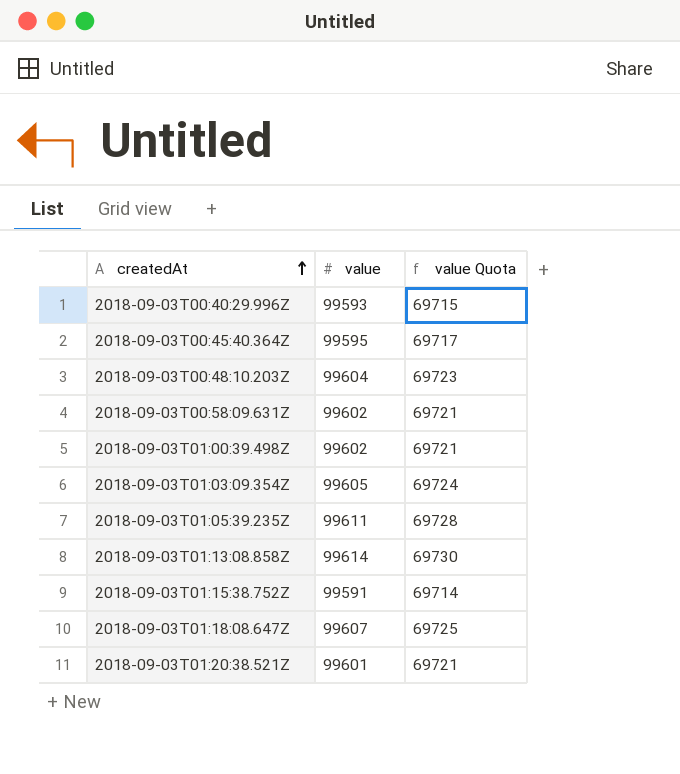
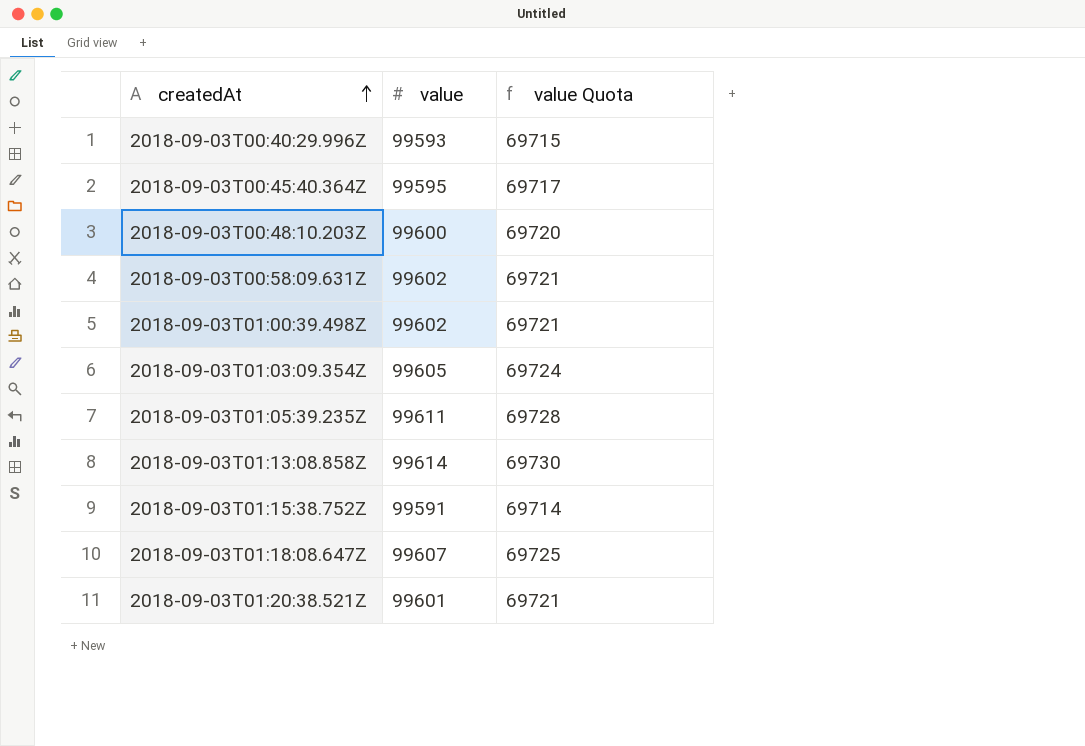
2018-09-03T00:48:10.203Z | value: 99604 -> 99600
2018-09-03T00:48:10.203Z | value Quota: 69723 -> 69720

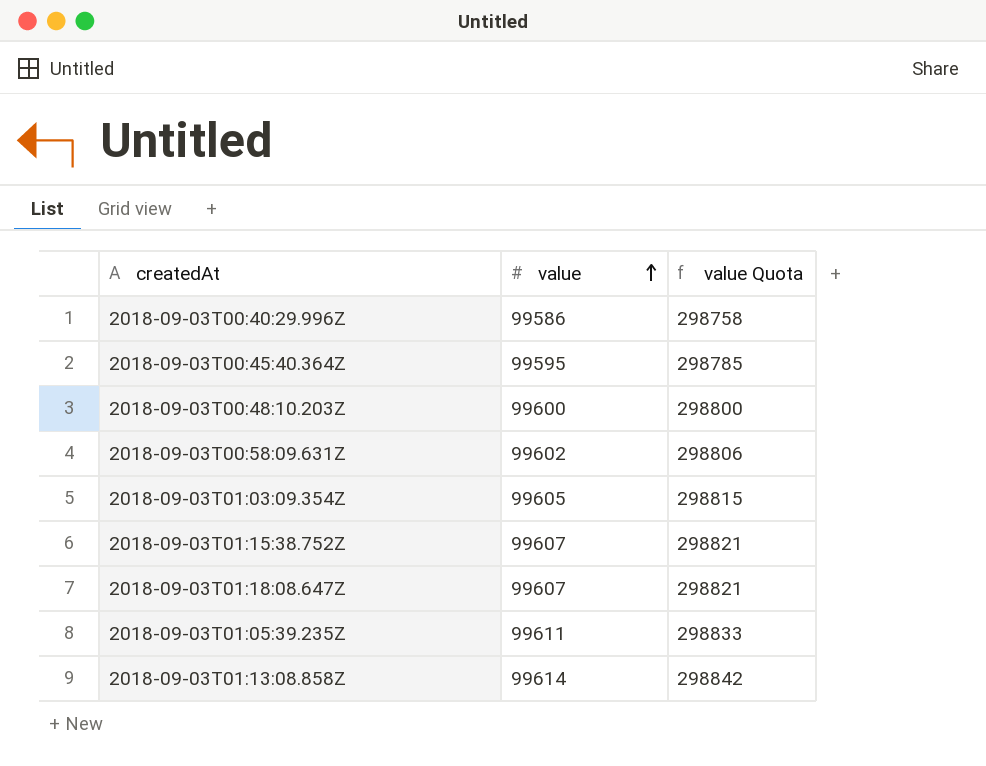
row order: createdAt ascending -> value ascending
column value Quota | formula: [value] * 0.7 -> [value] * 3
row 2018-09-03T01:00:39.498Z: 99602 | 69721 -> none
row 2018-09-03T01:20:38.521Z: 99601 | 69721 -> none
2018-09-03T00:40:29.996Z | value: 99593 -> 99586
2018-09-03T01:15:38.752Z | value: 99591 -> 99607

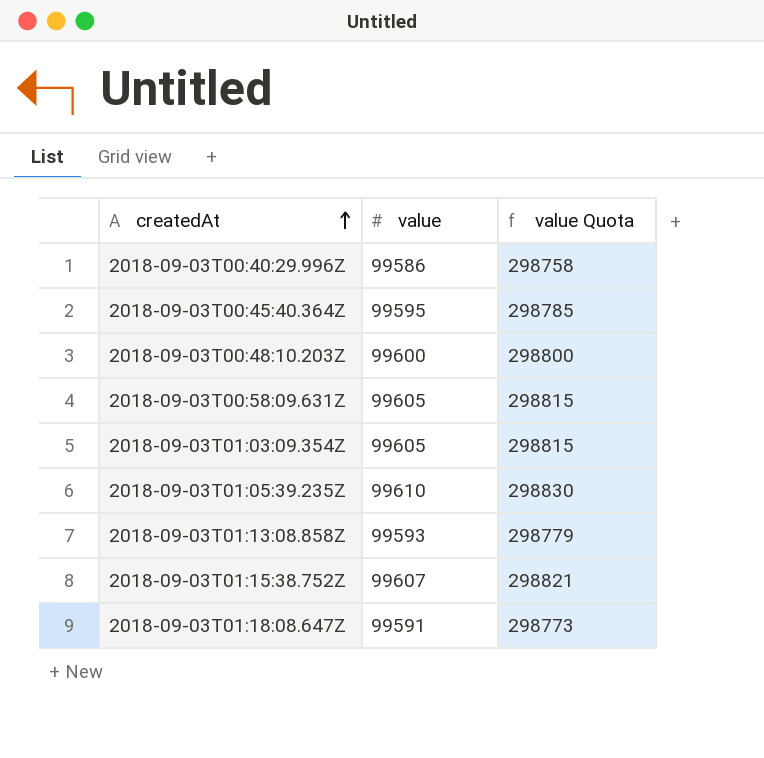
row order: value ascending -> createdAt ascending
2018-09-03T00:58:09.631Z | value: 99602 -> 99605
2018-09-03T00:58:09.631Z | value Quota: 298806 -> 298815
2018-09-03T01:05:39.235Z | value: 99611 -> 99610
2018-09-03T01:05:39.235Z | value Quota: 298833 -> 298830
2018-09-03T01:13:08.858Z | value: 99614 -> 99593
2018-09-03T01:13:08.858Z | value Quota: 298842 -> 298779
2018-09-03T01:18:08.647Z | value: 99607 -> 99591
2018-09-03T01:18:08.647Z | value Quota: 298821 -> 298773

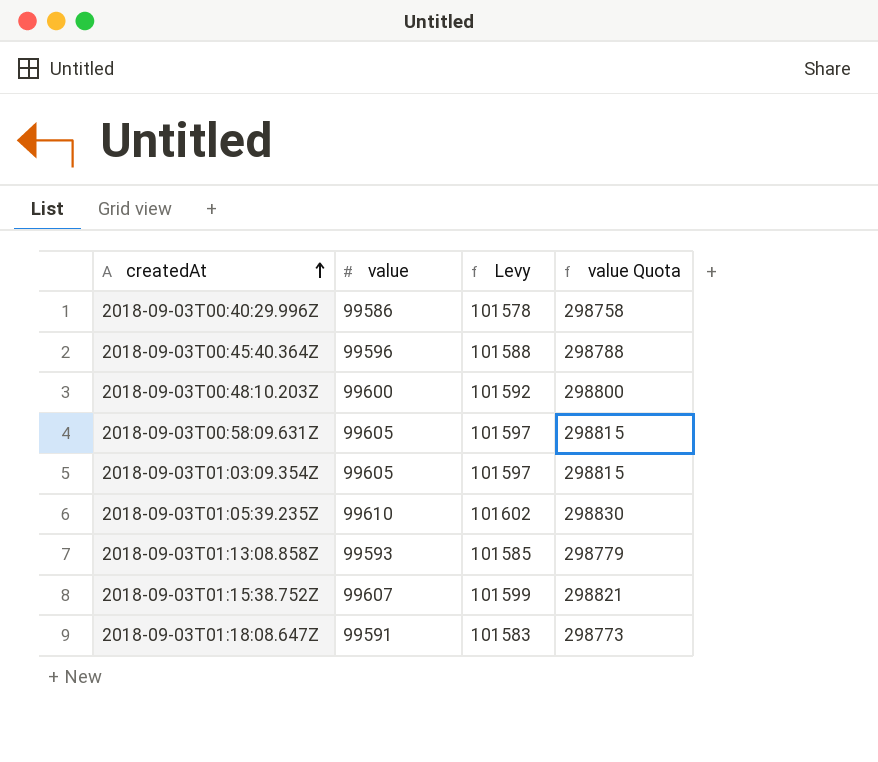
column Levy | formula: none -> [value] * 1.02
2018-09-03T00:45:40.364Z | value: 99595 -> 99596
2018-09-03T00:45:40.364Z | value Quota: 298785 -> 298788

